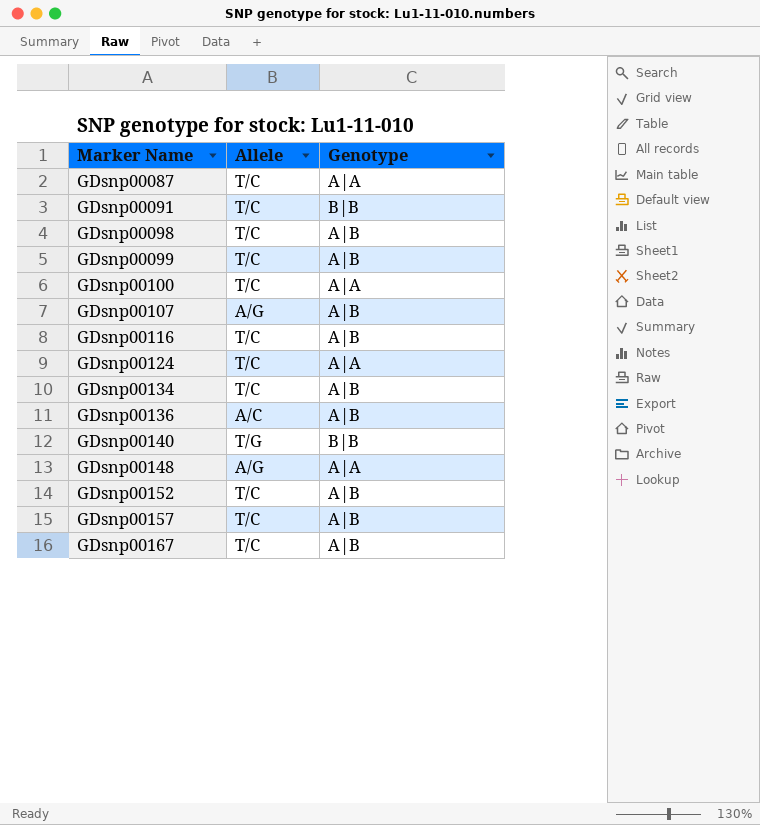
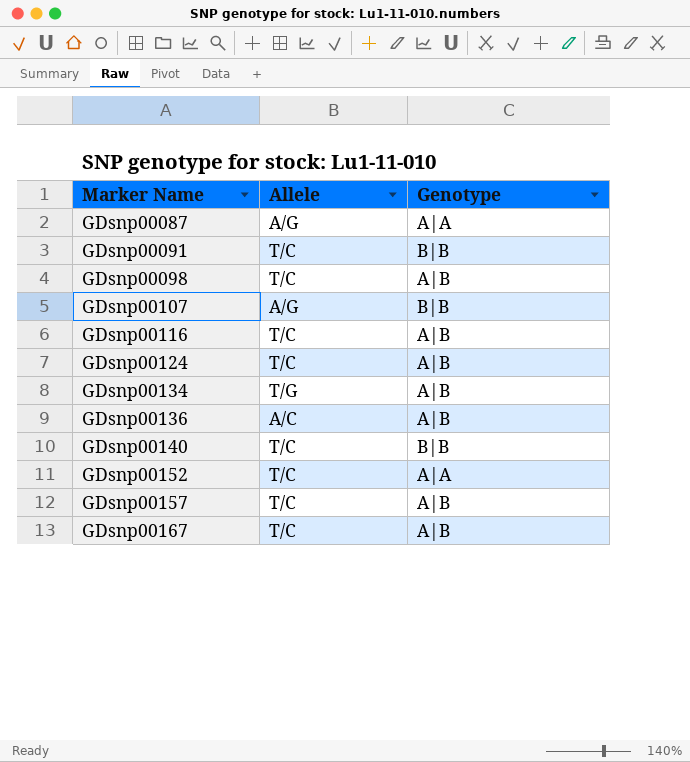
row GDsnp00099: T/C | A|B -> none
row GDsnp00100: T/C | A|A -> none
row GDsnp00148: A/G | A|A -> none
GDsnp00087 | Allele: T/C -> A/G
GDsnp00107 | Genotype: A|B -> B|B
GDsnp00124 | Genotype: A|A -> A|B
GDsnp00134 | Allele: T/C -> T/G
GDsnp00140 | Allele: T/G -> T/C
GDsnp00152 | Genotype: A|B -> A|A

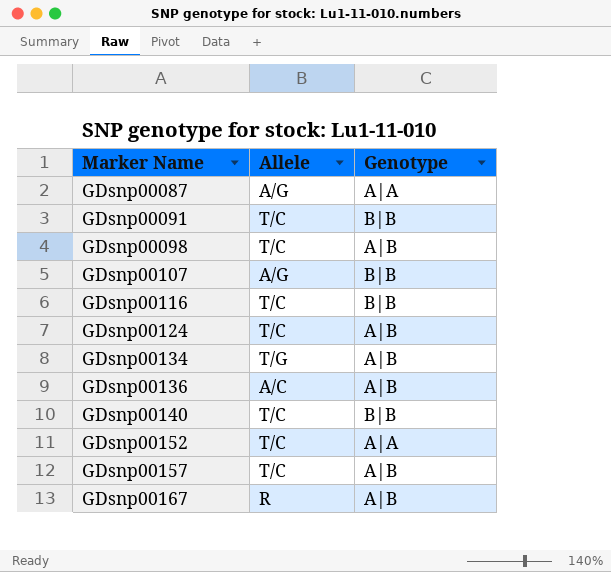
GDsnp00116 | Genotype: A|B -> B|B
GDsnp00167 | Allele: T/C -> R

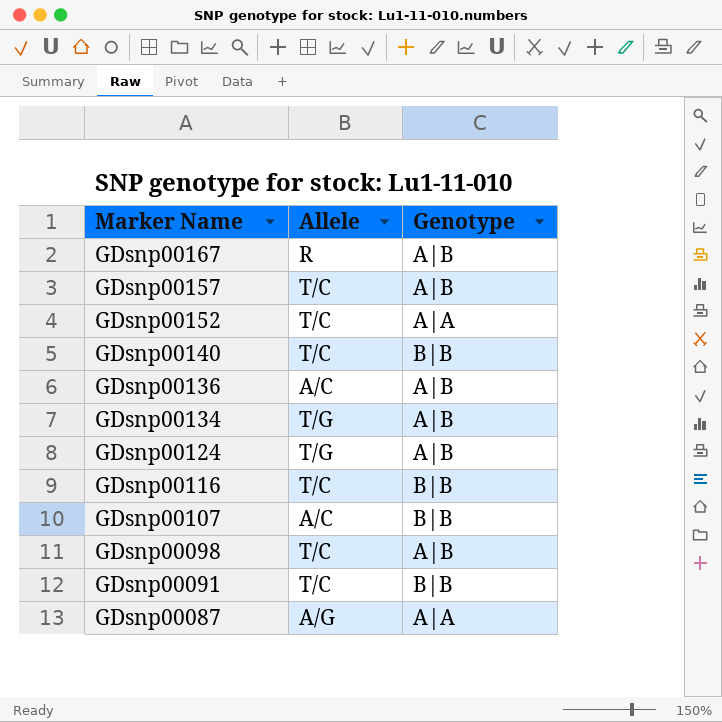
row order: Marker Name ascending -> Marker Name descending
GDsnp00124 | Allele: T/C -> T/G
GDsnp00107 | Allele: A/G -> A/C

